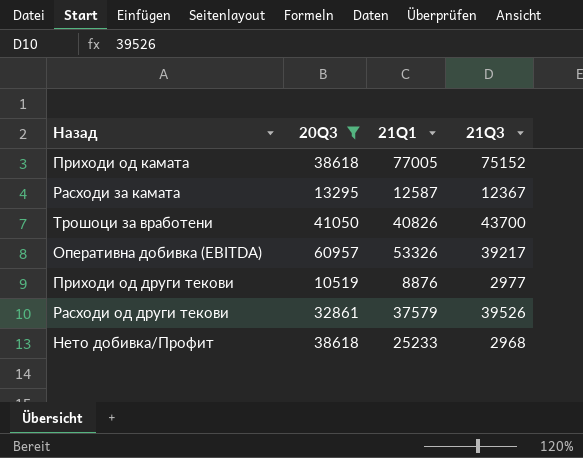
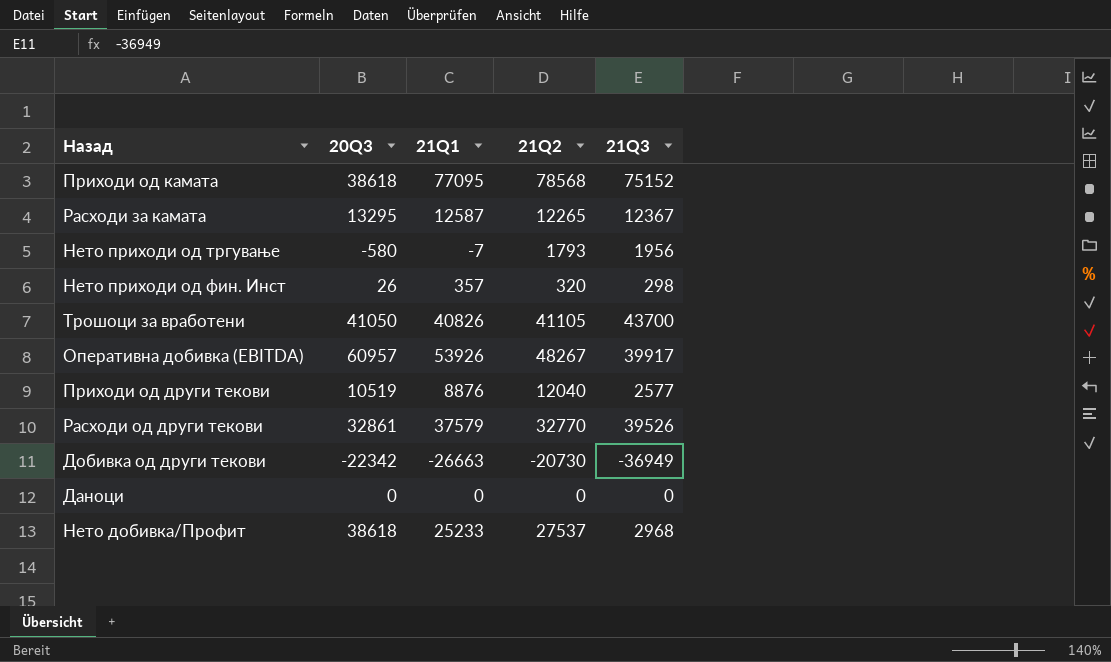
filter: 20Q3 >= 10519 -> none
column 21Q2 | position: none -> 4
Приходи од камата | 21Q1: 77005 -> 77095
Оперативна добивка (EBITDA) | 21Q1: 53326 -> 53926
Оперативна добивка (EBITDA) | 21Q3: 39217 -> 39917
Приходи од други текови | 21Q3: 2977 -> 2577

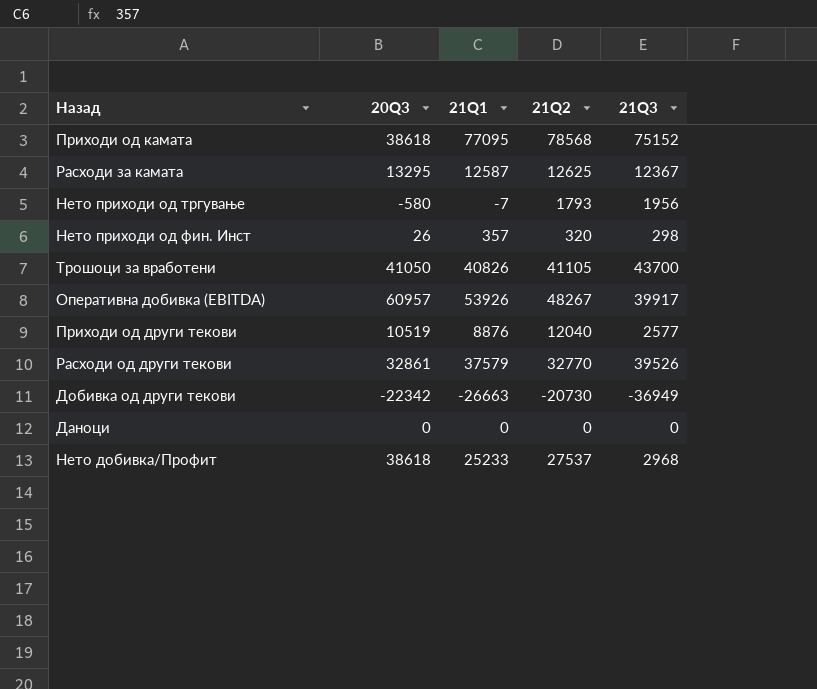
Расходи за камата | 21Q2: 12265 -> 12625

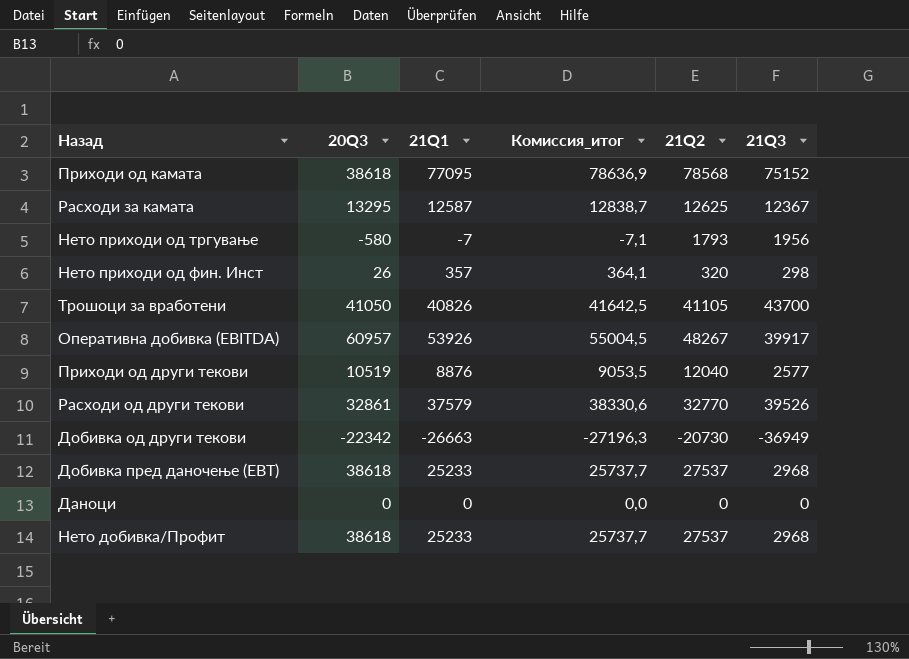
column Комиссия_итог | formula: none -> [21Q1] * 1,02
row Добивка пред даночење (EBT): none -> 38618 | 25233 | 25737,7 | 27537 | 2968

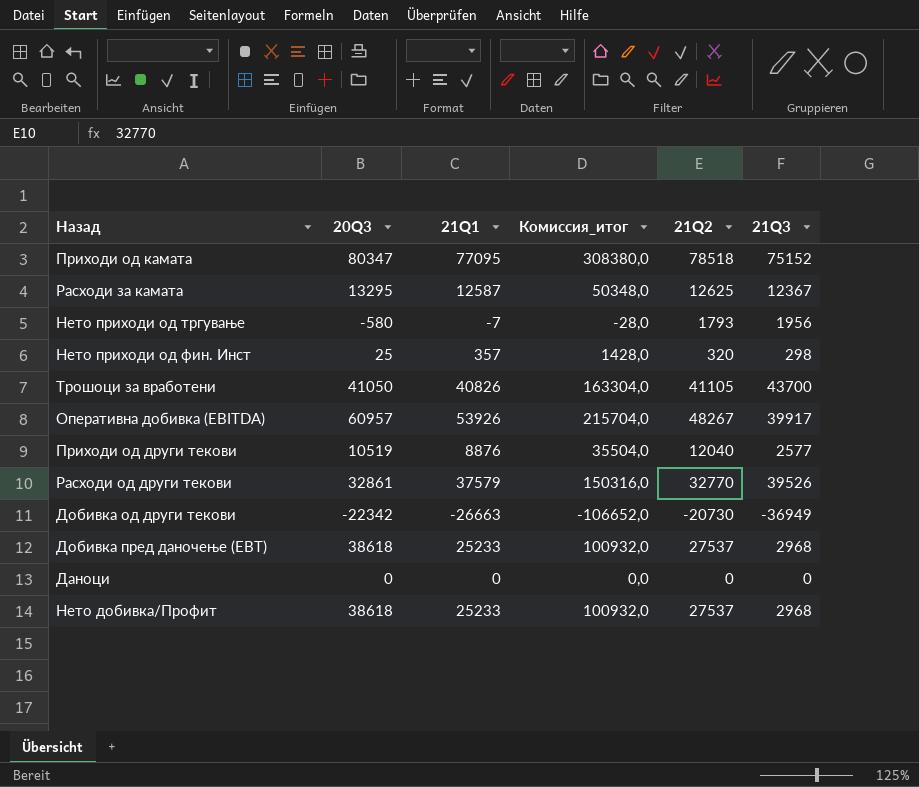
column Комиссия_итог | formula: [21Q1] * 1,02 -> [21Q1] * 4
Приходи од камата | 20Q3: 38618 -> 80347
Приходи од камата | 21Q2: 78568 -> 78518
Нето приходи од фин. Инст | 20Q3: 26 -> 25

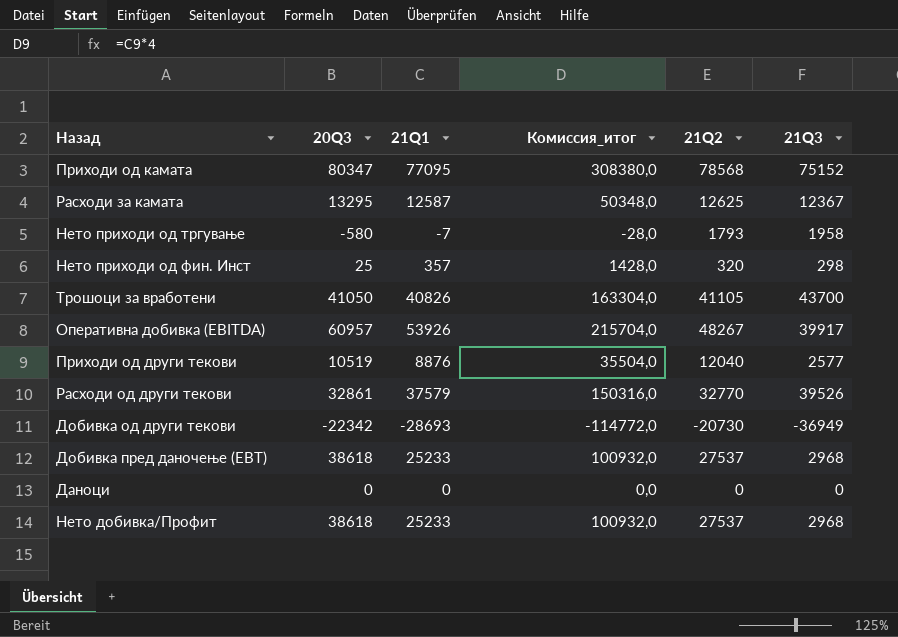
Приходи од камата | 21Q2: 78518 -> 78568
Нето приходи од тргување | 21Q3: 1956 -> 1958
Добивка од други текови | 21Q1: -26663 -> -28693
Добивка од други текови | Комиссия_итог: -106652,0 -> -114772,0

